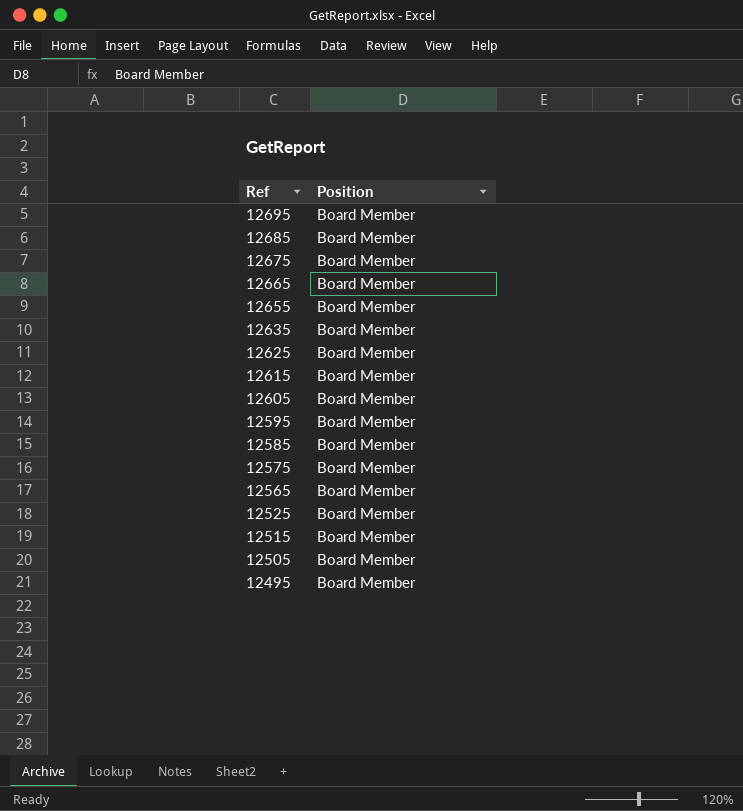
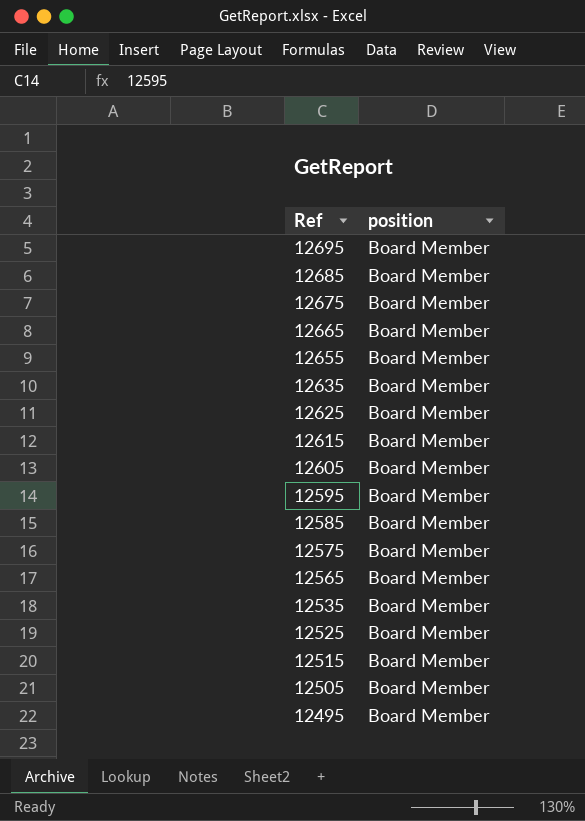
column name: Position -> position
row 12535: none -> Board Member

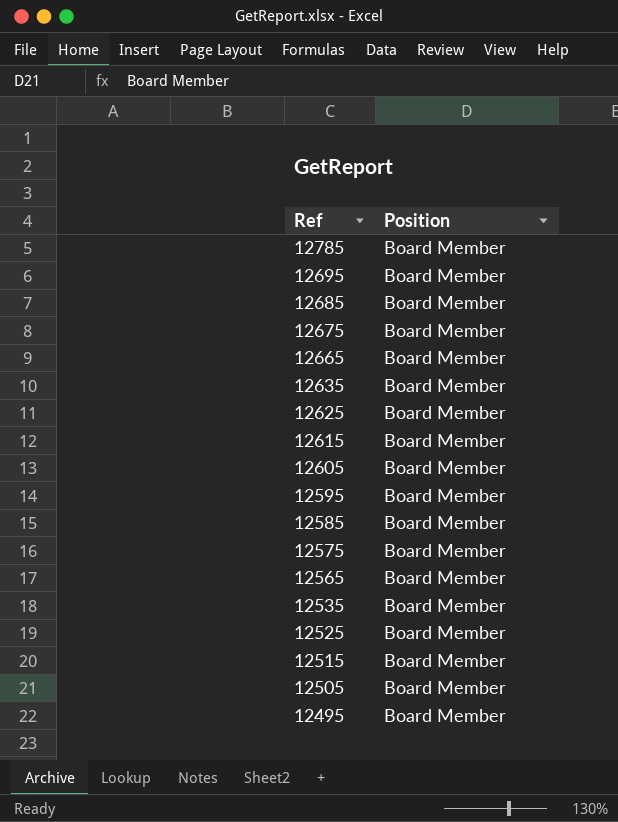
column name: position -> Position
row 12655: Board Member -> none
row 12785: none -> Board Member

